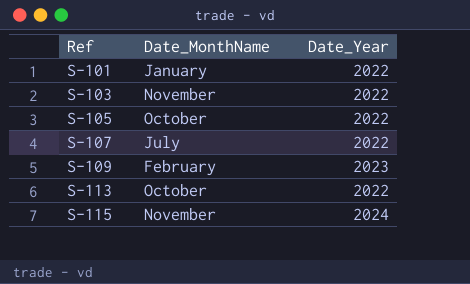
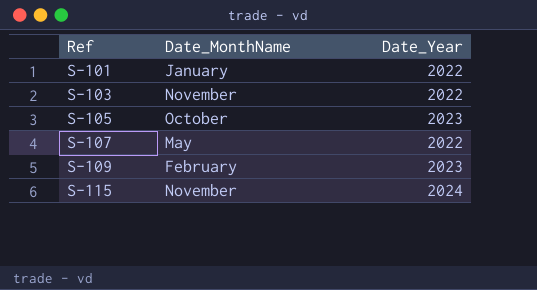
row S-113: October | 2022 -> none
S-105 | Date_Year: 2022 -> 2023
S-107 | Date_MonthName: July -> May

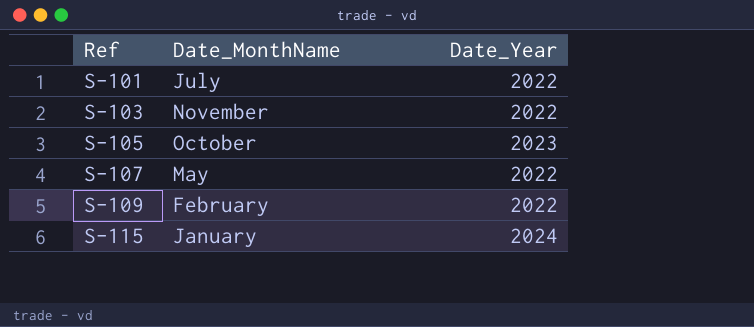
S-101 | Date_MonthName: January -> July
S-109 | Date_Year: 2023 -> 2022
S-115 | Date_MonthName: November -> January

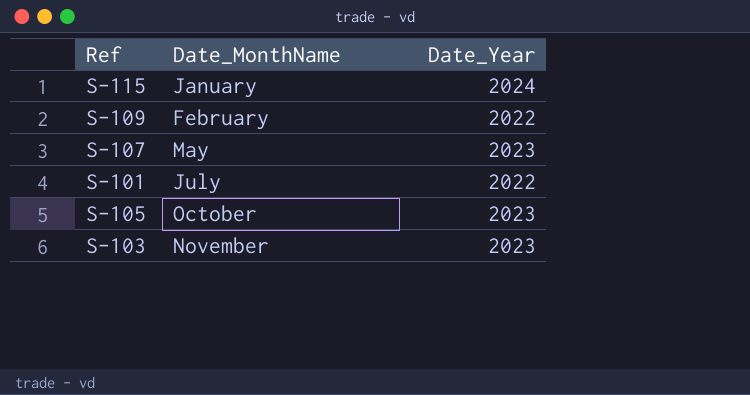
row order: Ref ascending -> Date_MonthName ascending
S-107 | Date_Year: 2022 -> 2023
S-103 | Date_Year: 2022 -> 2023

